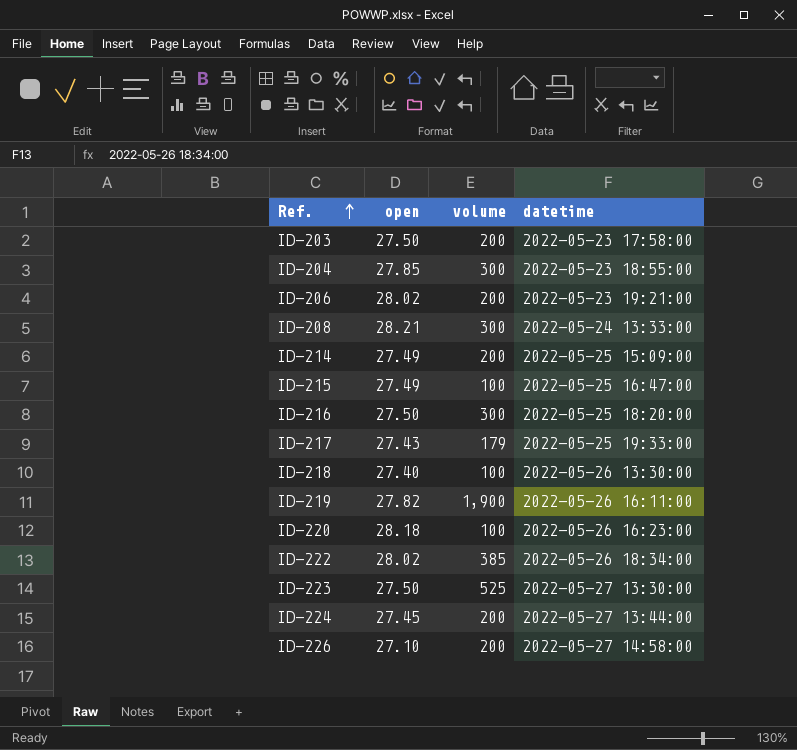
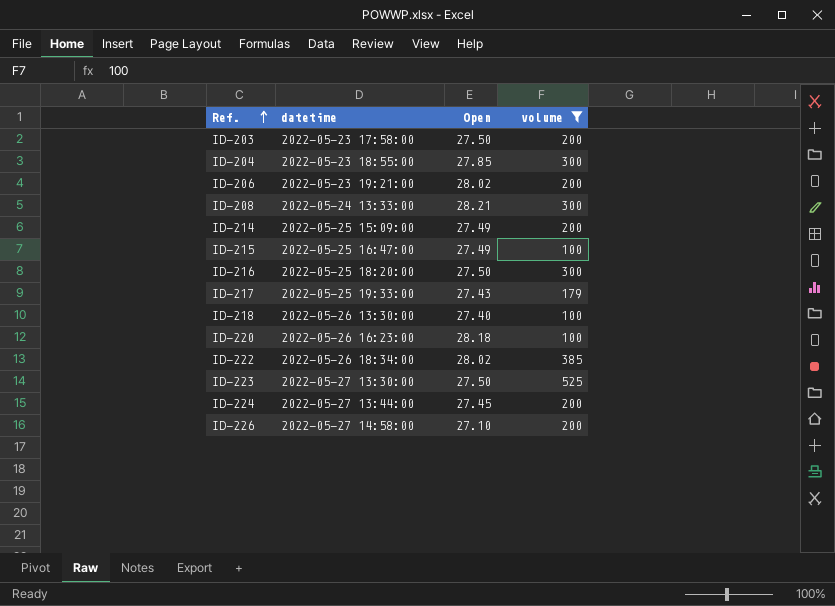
filter: none -> volume != 1,900
column datetime | position: 4 -> 2
column name: open -> Open

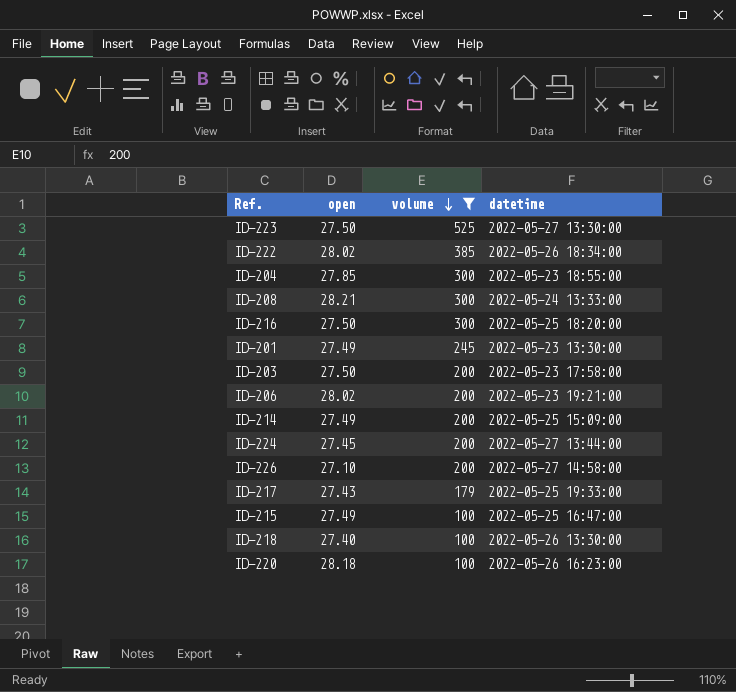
row order: Ref. ascending -> volume descending
column name: Open -> open
column datetime | position: 2 -> 4
row ID-201: none -> 27.49 | 245 | 2022-05-23 13:30:00

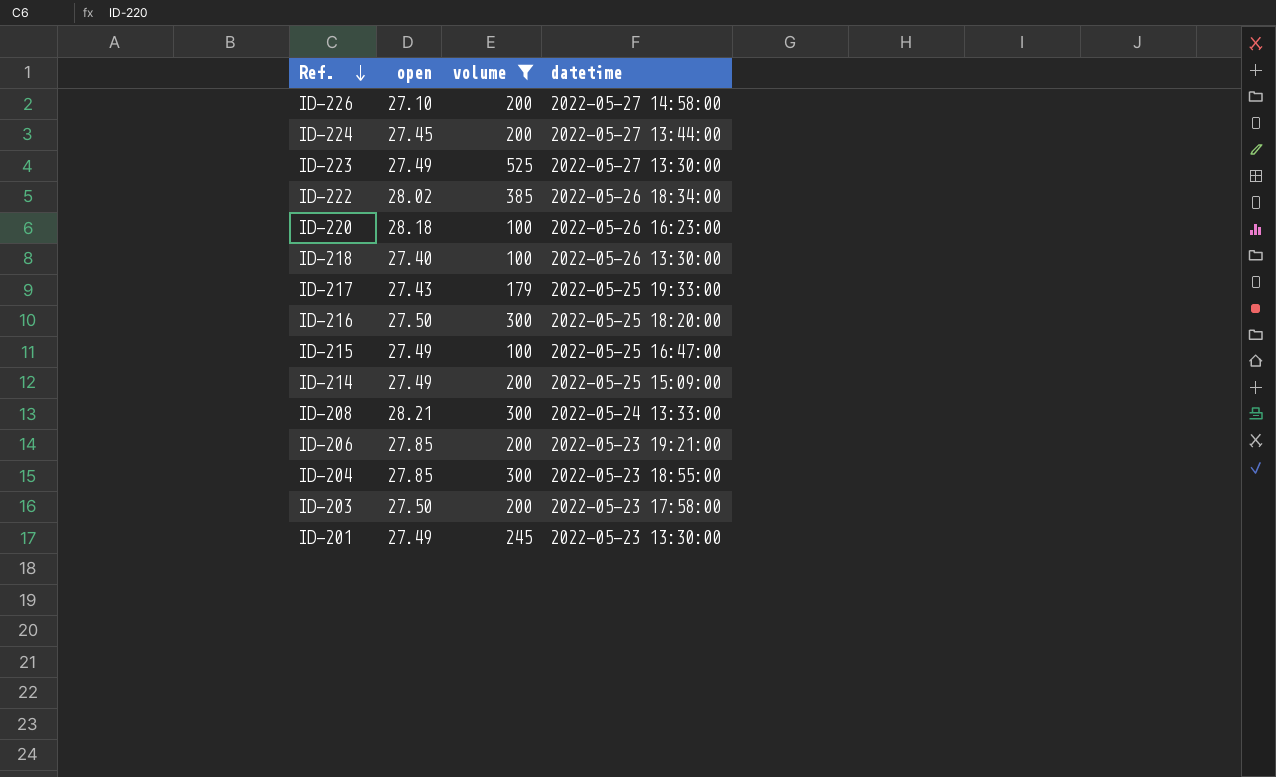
row order: volume descending -> Ref. descending
ID-223 | open: 27.50 -> 27.49
ID-206 | open: 28.02 -> 27.85

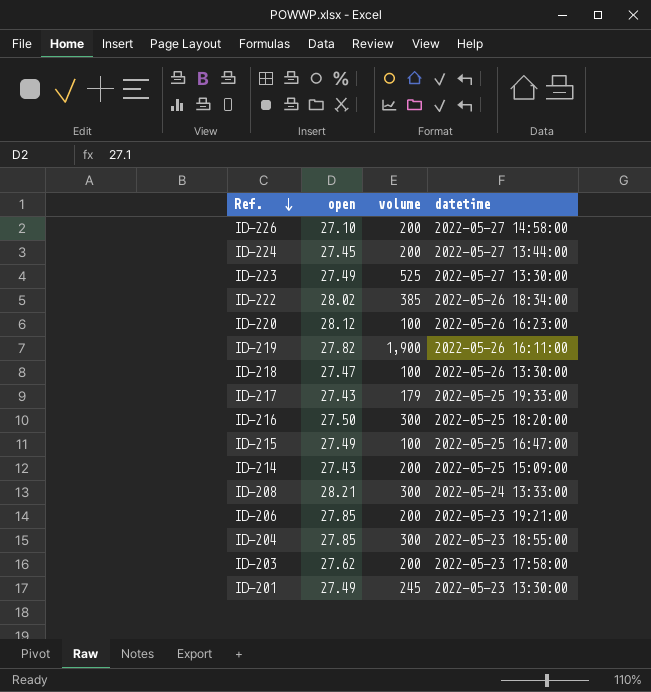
filter: volume != 1,900 -> none
ID-220 | open: 28.18 -> 28.12
ID-218 | open: 27.40 -> 27.47
ID-214 | open: 27.49 -> 27.43
ID-203 | open: 27.50 -> 27.62

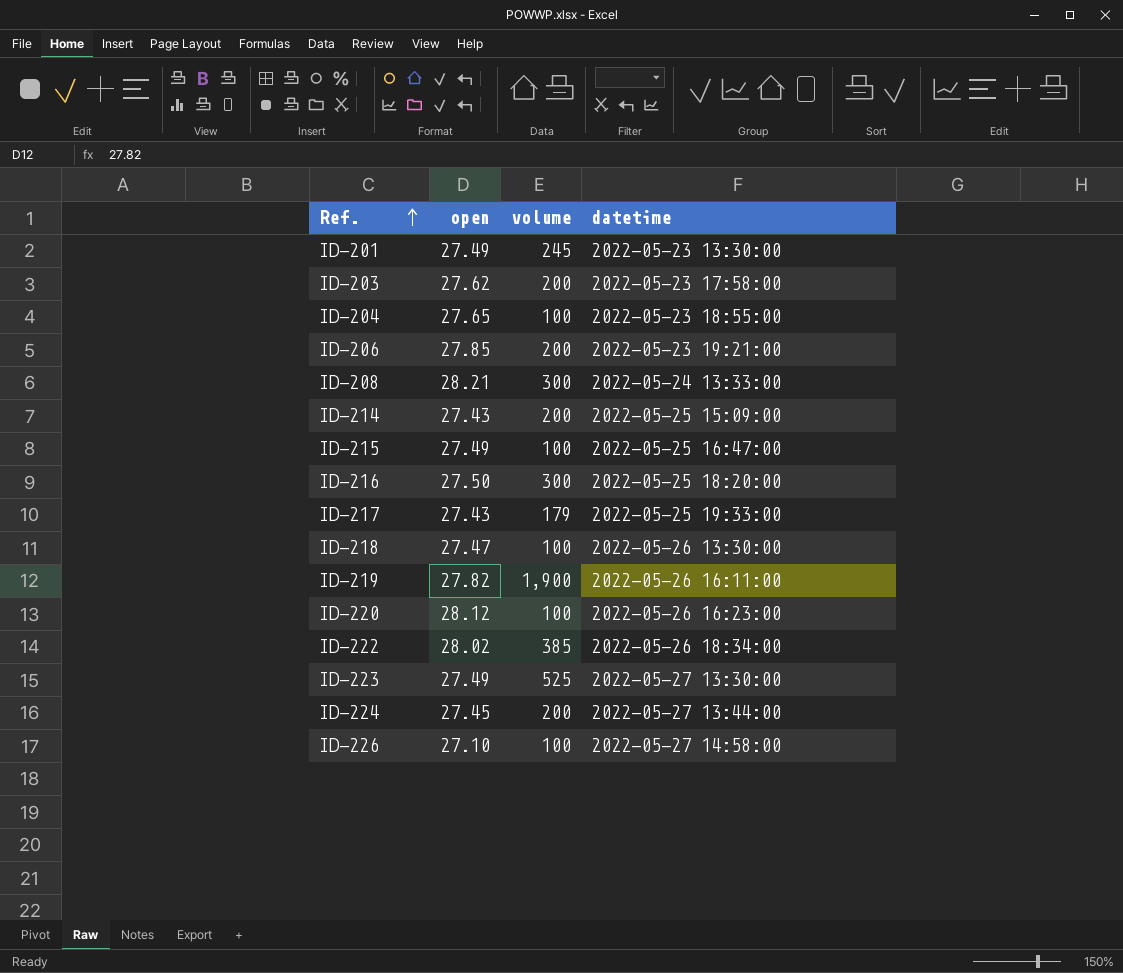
row order: Ref. descending -> Ref. ascending
ID-204 | open: 27.85 -> 27.65
ID-204 | volume: 300 -> 100
ID-226 | volume: 200 -> 100

